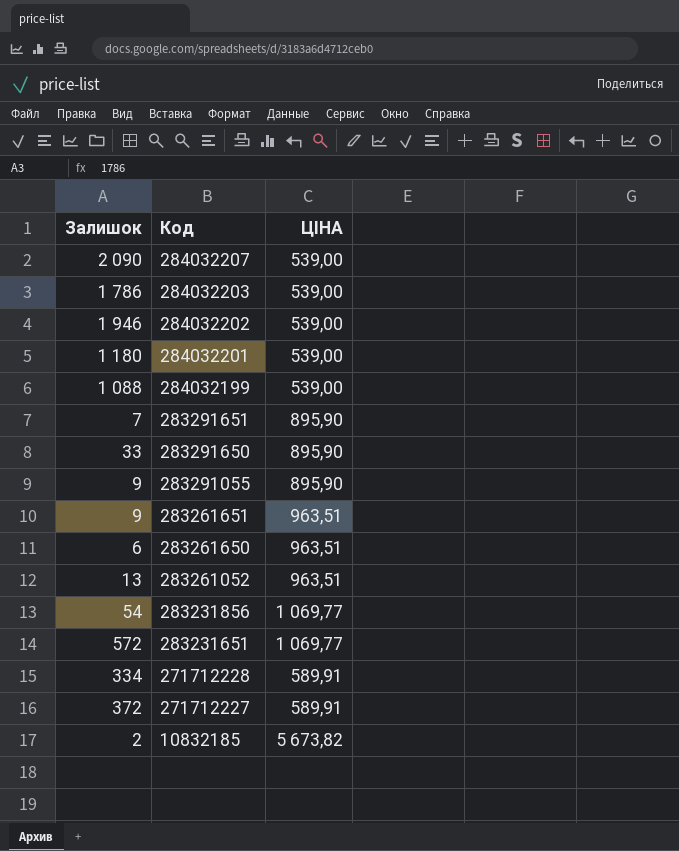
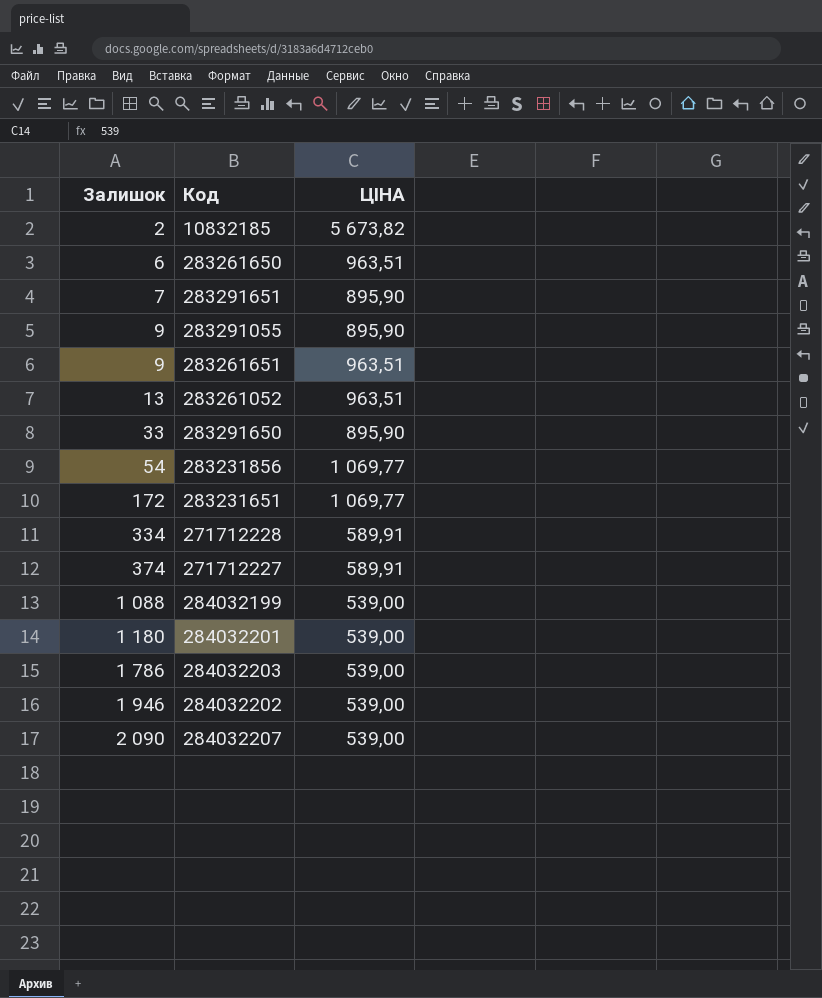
row order: Код descending -> Залишок ascending
283231651 | Залишок: 572 -> 172
271712227 | Залишок: 372 -> 374

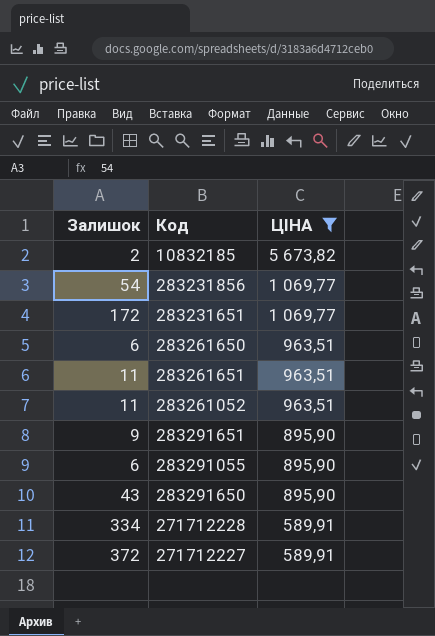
filter: none -> ЦІНА != 539,00
row order: Залишок ascending -> ЦІНА descending
283261651 | Залишок: 9 -> 11
283261052 | Залишок: 13 -> 11
283291651 | Залишок: 7 -> 9
283291055 | Залишок: 9 -> 6
283291650 | Залишок: 33 -> 43
271712227 | Залишок: 374 -> 372

